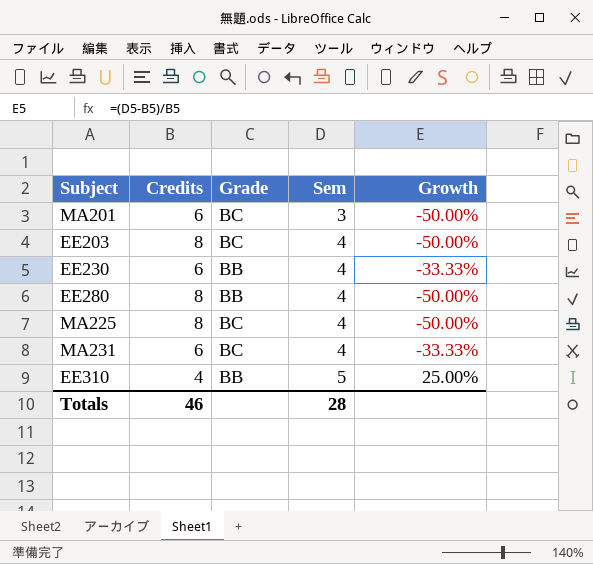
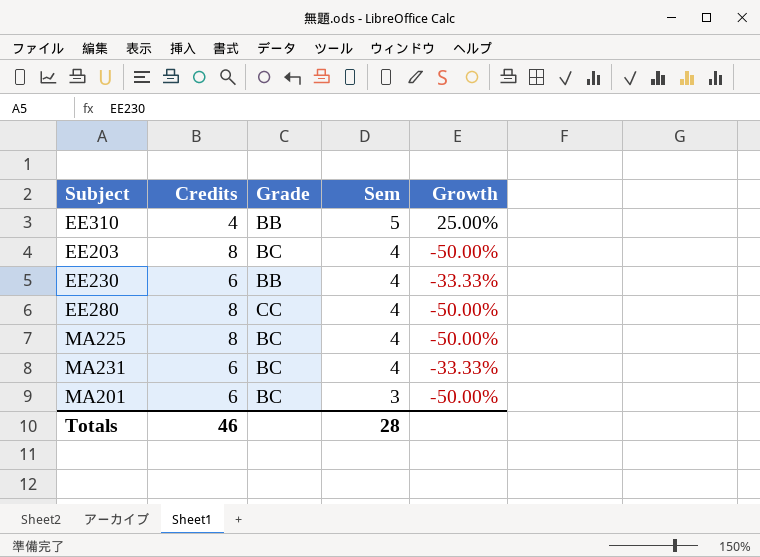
row order: Sem ascending -> Sem descending
EE280 | Grade: BB -> CC

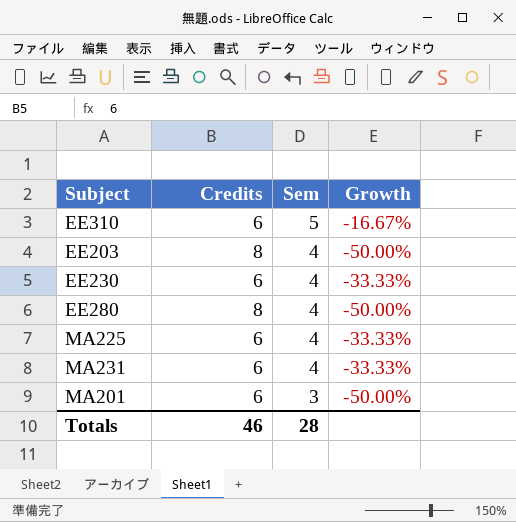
column Grade | position: 3 -> none
EE310 | Credits: 4 -> 6
EE310 | Growth: 25.00% -> -16.67%
MA225 | Credits: 8 -> 6
MA225 | Growth: -50.00% -> -33.33%

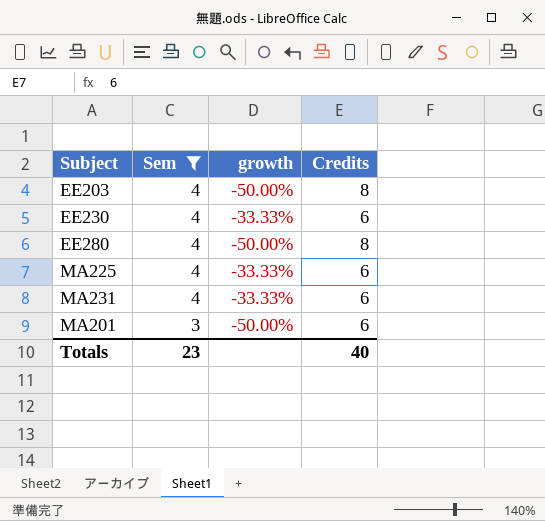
filter: none -> Sem != 5
column name: Growth -> growth
column Credits | position: 2 -> 4
Totals | Sem: 28 -> 23
Totals | Credits: 46 -> 40

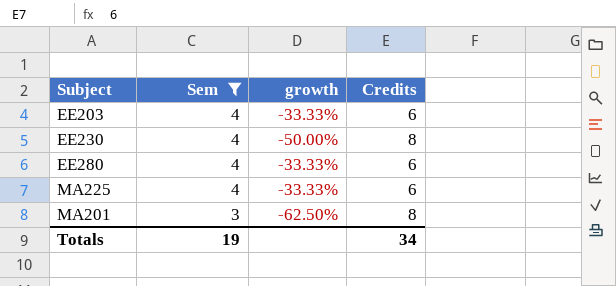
row MA231: 4 | -33.33% | 6 -> none
EE203 | growth: -50.00% -> -33.33%
EE203 | Credits: 8 -> 6
EE230 | growth: -33.33% -> -50.00%
EE230 | Credits: 6 -> 8
EE280 | growth: -50.00% -> -33.33%
EE280 | Credits: 8 -> 6
MA201 | growth: -50.00% -> -62.50%
MA201 | Credits: 6 -> 8
Totals | Sem: 23 -> 19
Totals | Credits: 40 -> 34

